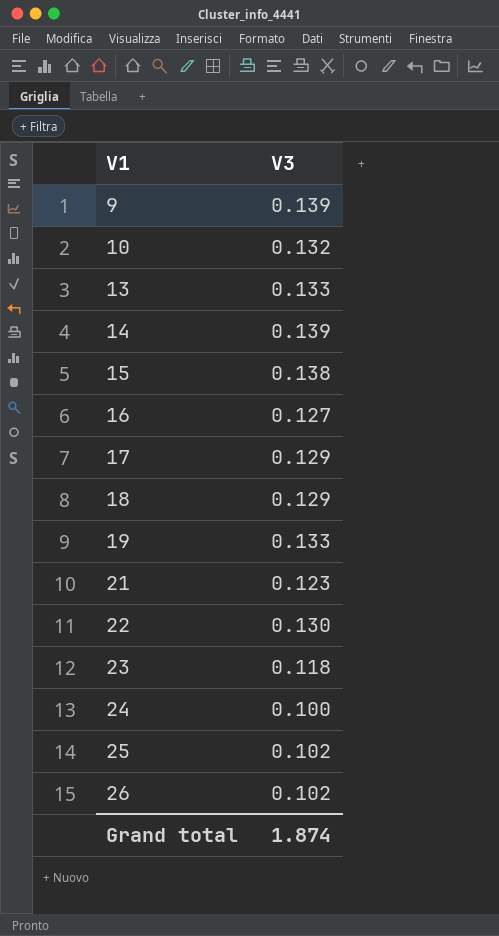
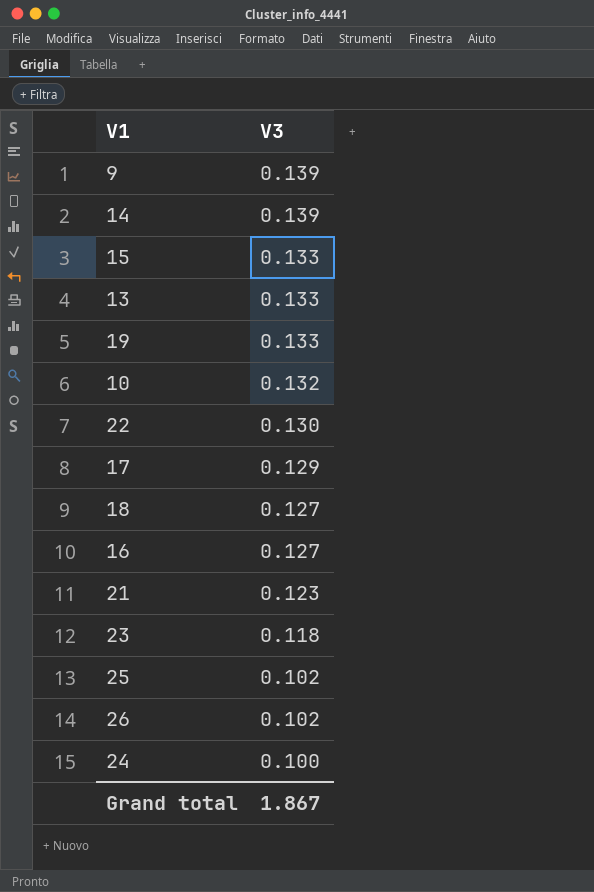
row order: V1 ascending -> V3 descending
15 | V3: 0.138 -> 0.133
18 | V3: 0.129 -> 0.127
Grand total | V3: 1.874 -> 1.867

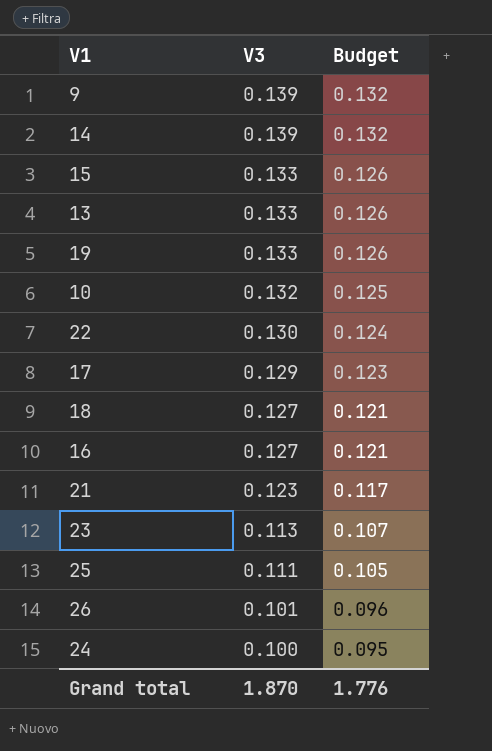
column Budget | formula: none -> [V3] * 0.95
23 | V3: 0.118 -> 0.113
25 | V3: 0.102 -> 0.111
26 | V3: 0.102 -> 0.101
Grand total | V3: 1.867 -> 1.870

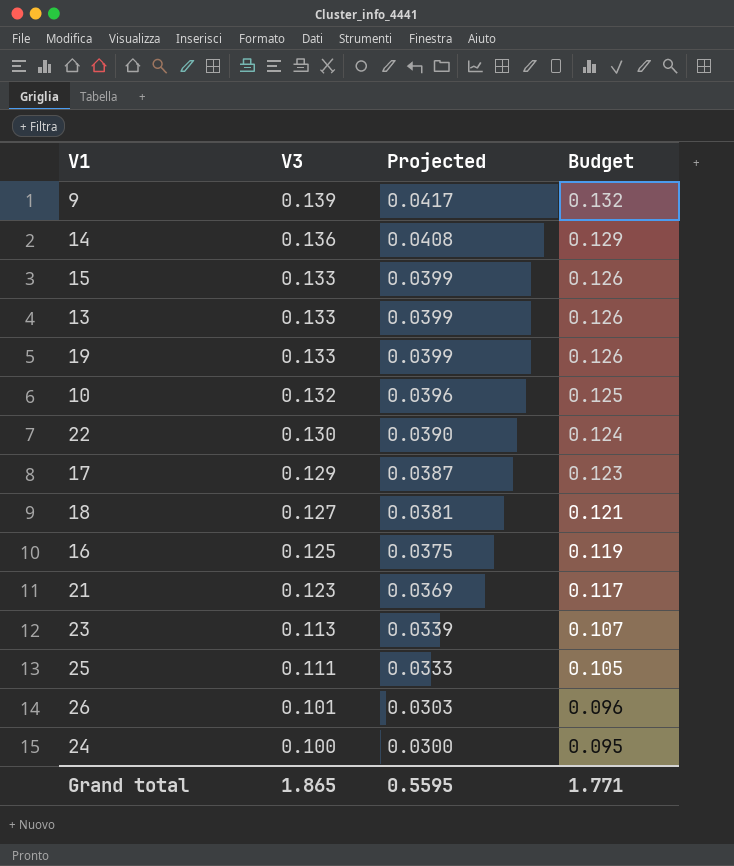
column Projected | formula: none -> [V3] * 0.3
14 | V3: 0.139 -> 0.136
14 | Budget: 0.132 -> 0.129
16 | V3: 0.127 -> 0.125
16 | Budget: 0.121 -> 0.119
Grand total | V3: 1.870 -> 1.865
Grand total | Budget: 1.776 -> 1.771

